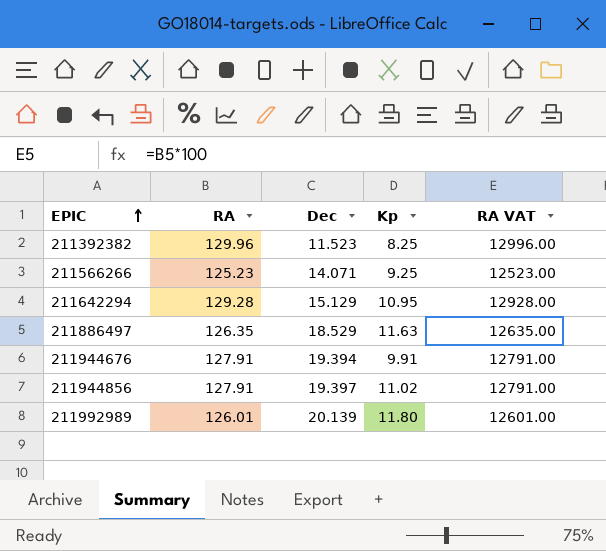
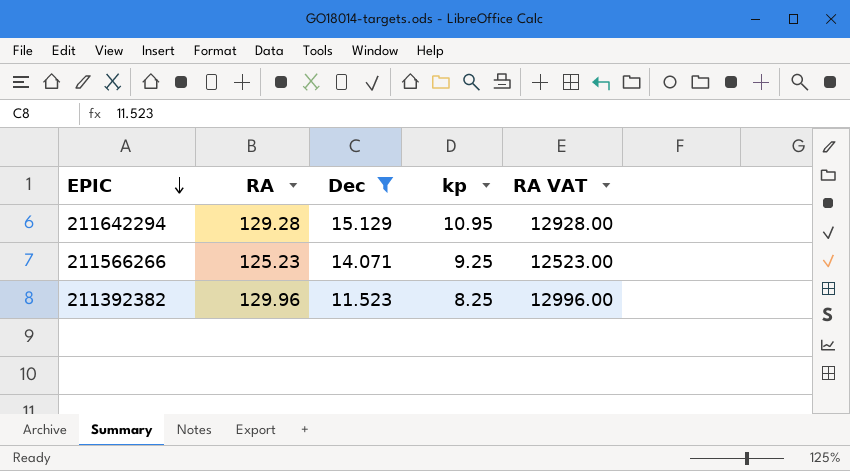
filter: none -> Dec <= 15.129
row order: EPIC ascending -> EPIC descending
column name: Kp -> kp

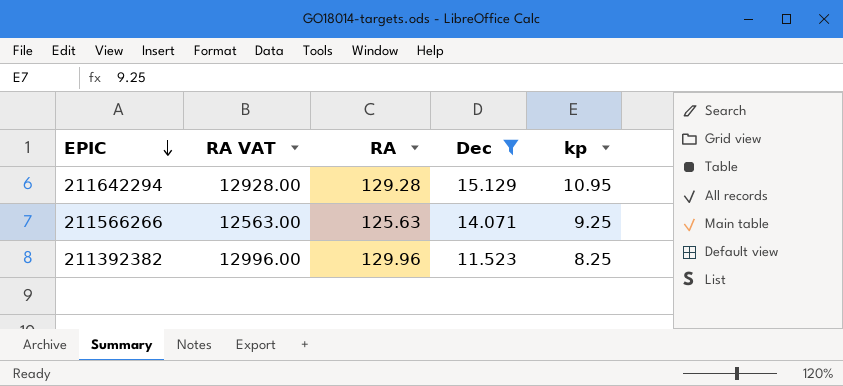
column RA VAT | position: 5 -> 2
211566266 | RA VAT: 12523.00 -> 12563.00
211566266 | RA: 125.23 -> 125.63

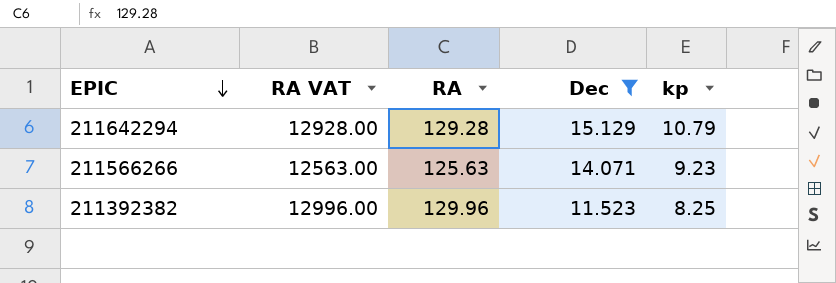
211642294 | kp: 10.95 -> 10.79
211566266 | kp: 9.25 -> 9.23

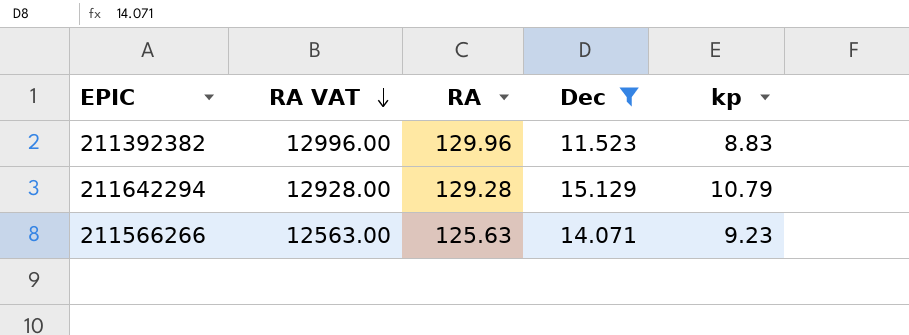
row order: EPIC descending -> RA VAT descending
211392382 | kp: 8.25 -> 8.83

